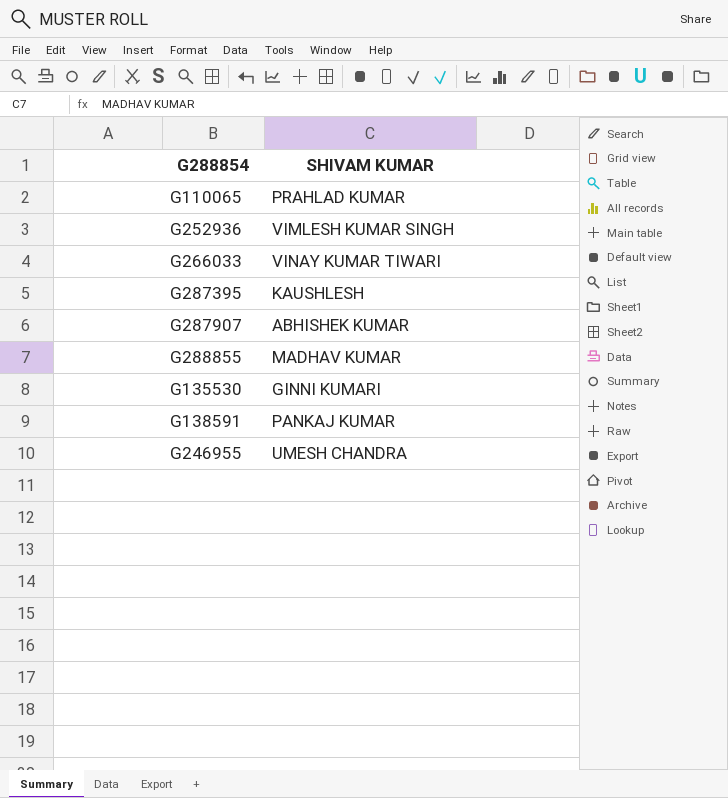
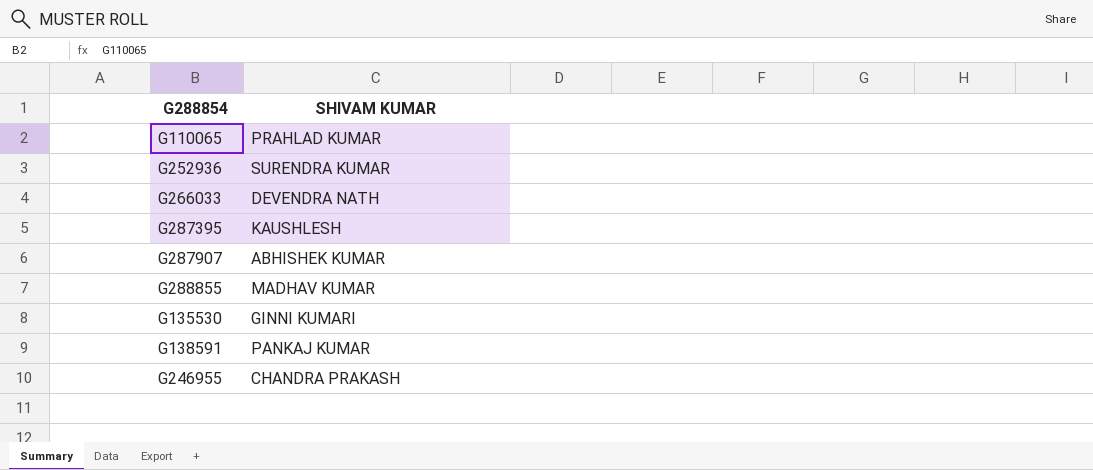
G252936 | SHIVAM KUMAR: VIMLESH KUMAR SINGH -> SURENDRA KUMAR
G266033 | SHIVAM KUMAR: VINAY KUMAR TIWARI -> DEVENDRA NATH
G246955 | SHIVAM KUMAR: UMESH CHANDRA -> CHANDRA PRAKASH

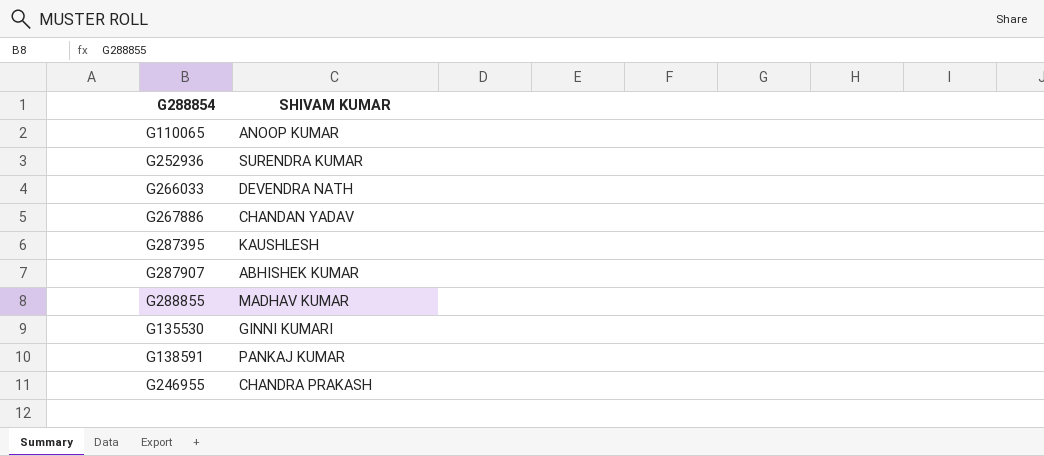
G110065 | SHIVAM KUMAR: PRAHLAD KUMAR -> ANOOP KUMAR
row G267886: none -> CHANDAN YADAV

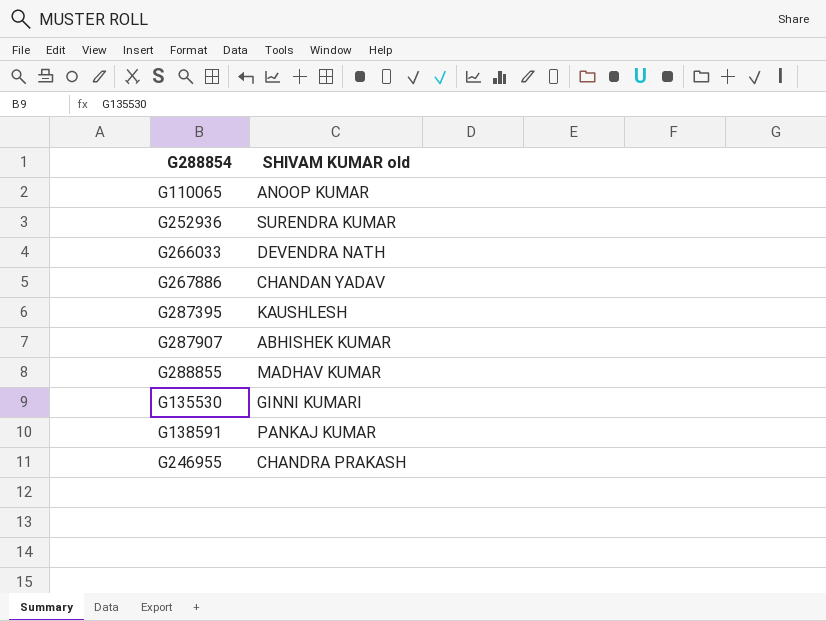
column name: SHIVAM KUMAR -> SHIVAM KUMAR old

